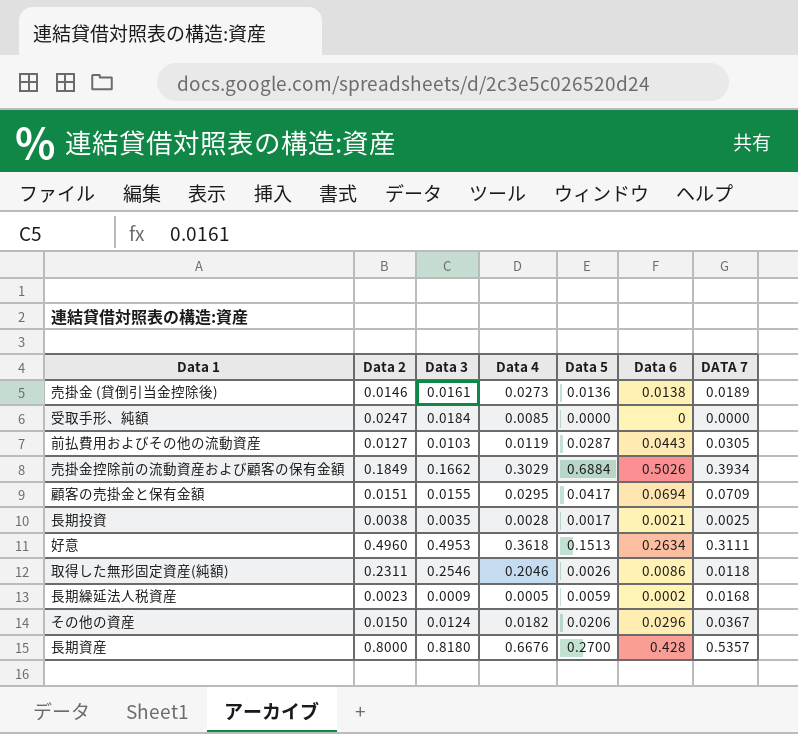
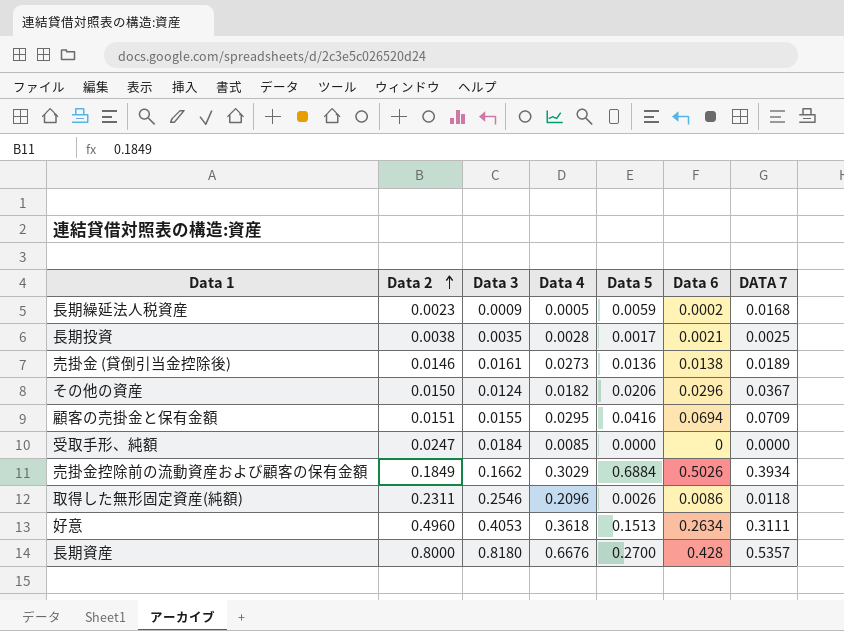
row order: none -> Data 2 ascending
row 前払費用およびその他の流動資産: 0.0127 | 0.0103 | 0.0119 | 0.0287 | 0.0443 | 0.0305 -> none
顧客の売掛金と保有金額 | Data 5: 0.0417 -> 0.0416
取得した無形固定資産(純額) | Data 4: 0.2046 -> 0.2096
好意 | Data 3: 0.4953 -> 0.4053

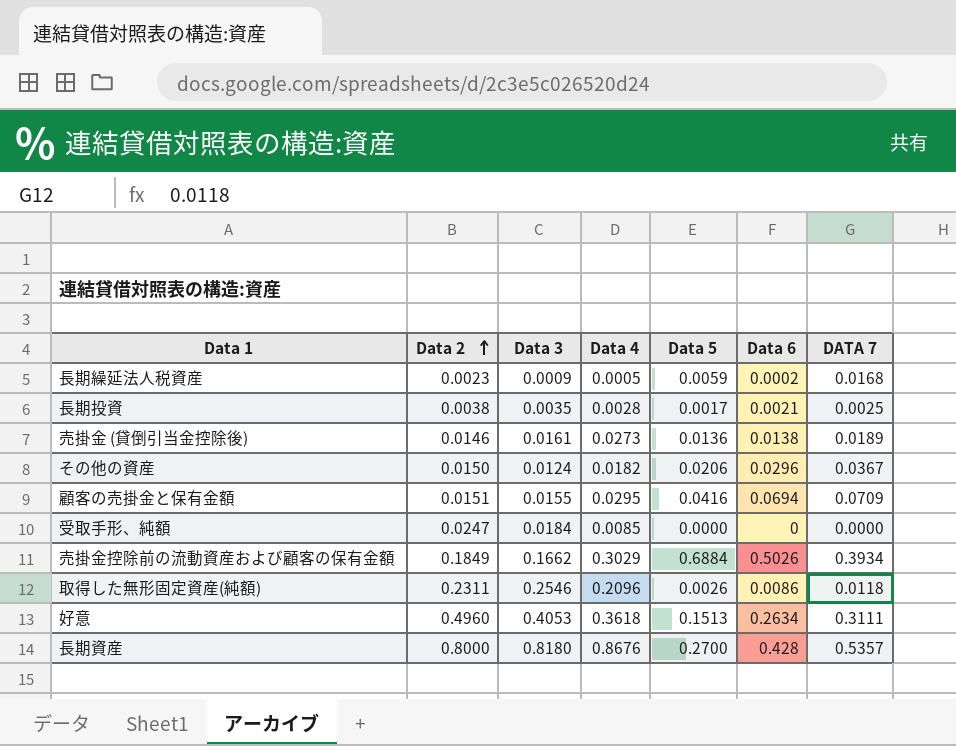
長期資産 | Data 4: 0.6676 -> 0.8676

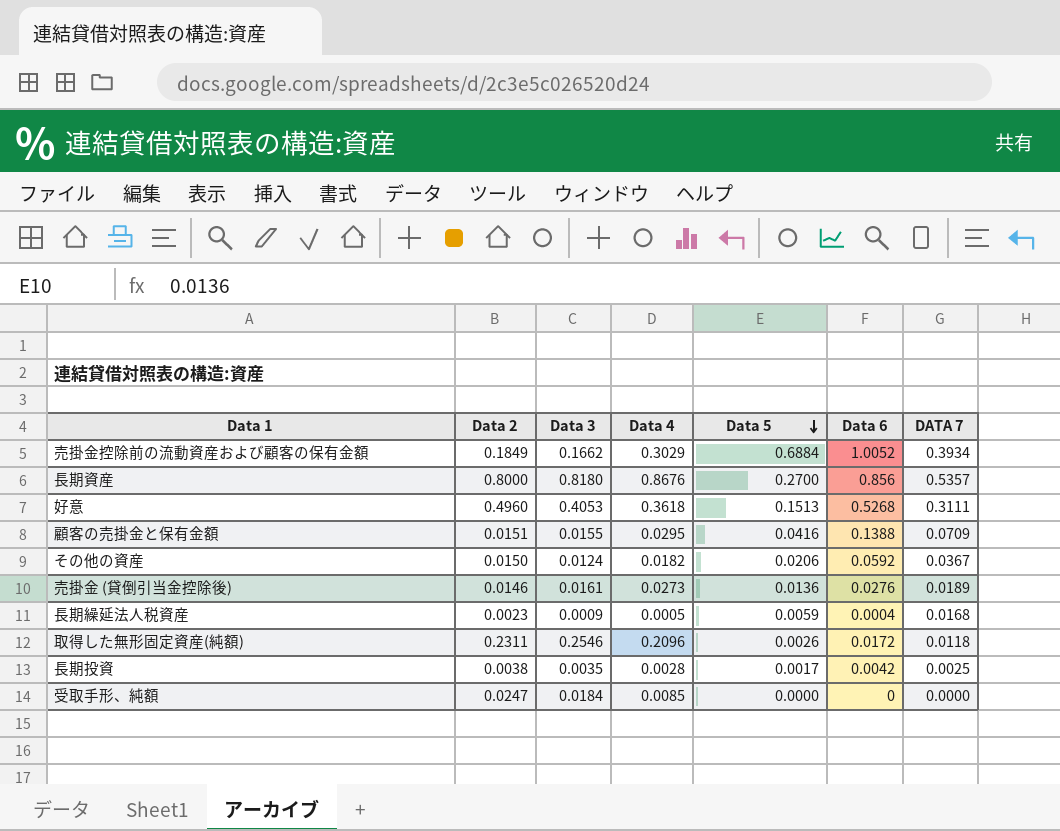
row order: Data 2 ascending -> Data 5 descending
売掛金控除前の流動資産および顧客の保有金額 | Data 6: 0.5026 -> 1.0052
長期資産 | Data 6: 0.428 -> 0.856
好意 | Data 6: 0.2634 -> 0.5268
顧客の売掛金と保有金額 | Data 6: 0.0694 -> 0.1388
その他の資産 | Data 6: 0.0296 -> 0.0592
売掛金 (貸倒引当金控除後) | Data 6: 0.0138 -> 0.0276
長期繰延法人税資産 | Data 6: 0.0002 -> 0.0004
取得した無形固定資産(純額) | Data 6: 0.0086 -> 0.0172
長期投資 | Data 6: 0.0021 -> 0.0042

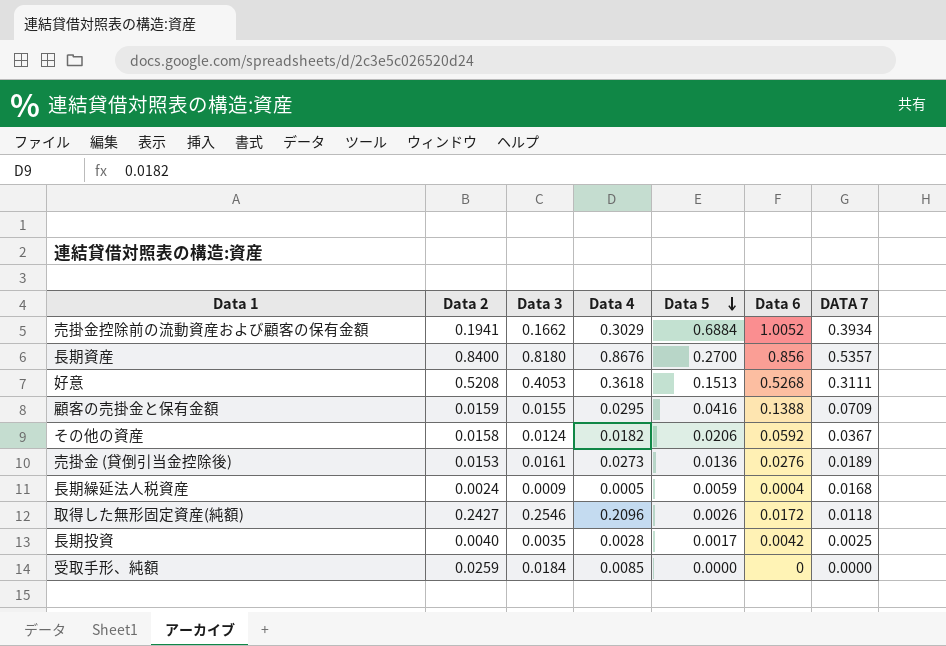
売掛金控除前の流動資産および顧客の保有金額 | Data 2: 0.1849 -> 0.1941
長期資産 | Data 2: 0.8000 -> 0.8400
好意 | Data 2: 0.4960 -> 0.5208
顧客の売掛金と保有金額 | Data 2: 0.0151 -> 0.0159
その他の資産 | Data 2: 0.0150 -> 0.0158
売掛金 (貸倒引当金控除後) | Data 2: 0.0146 -> 0.0153
長期繰延法人税資産 | Data 2: 0.0023 -> 0.0024
取得した無形固定資産(純額) | Data 2: 0.2311 -> 0.2427
長期投資 | Data 2: 0.0038 -> 0.0040
受取手形、純額 | Data 2: 0.0247 -> 0.0259

